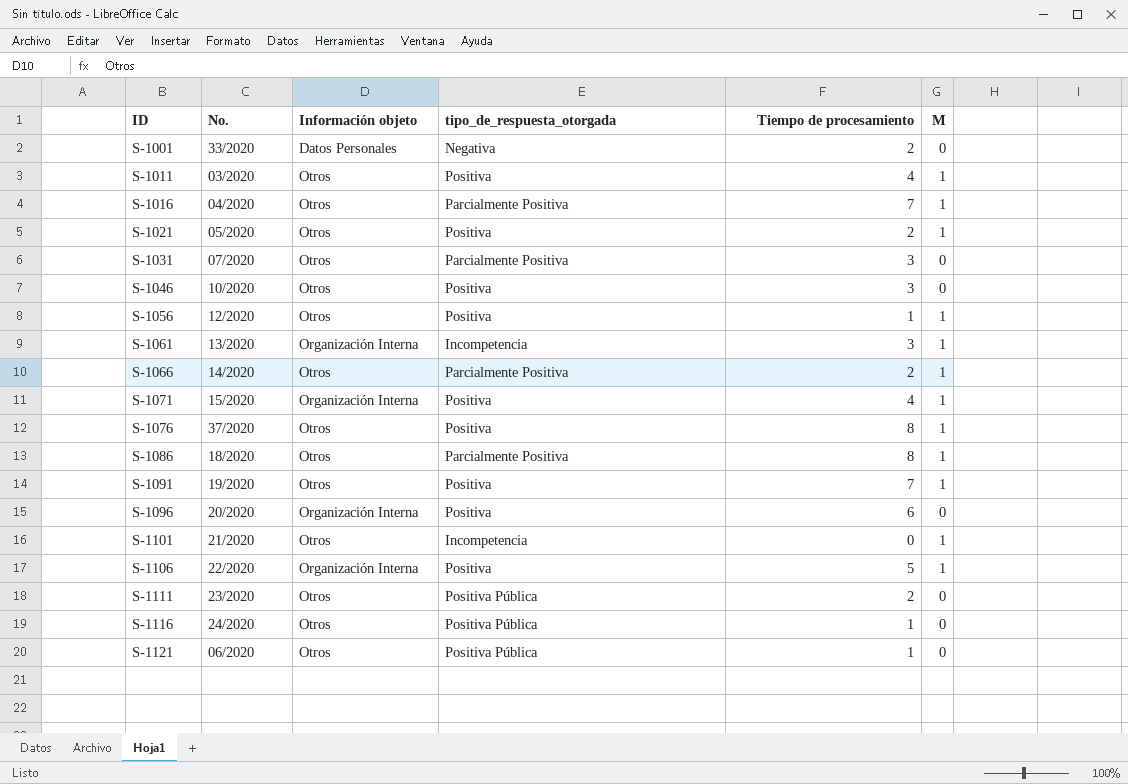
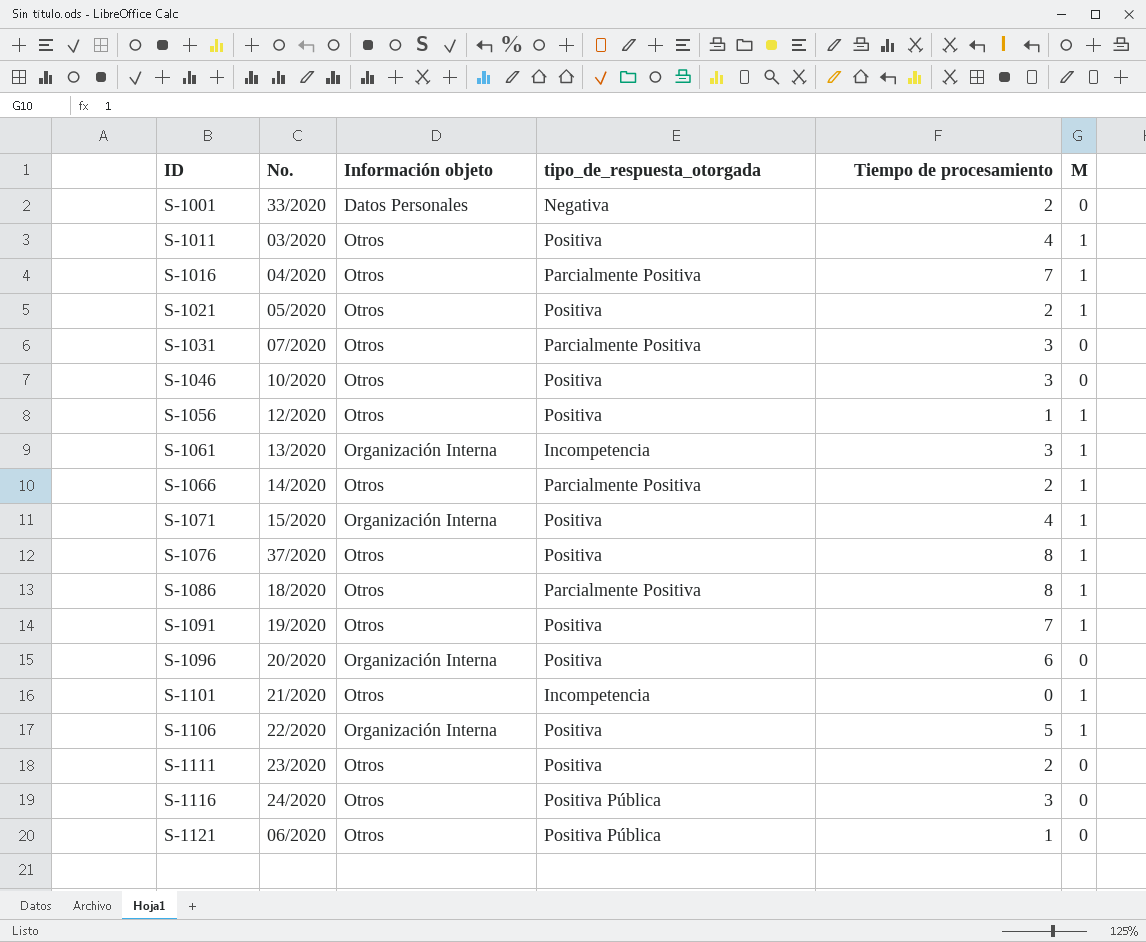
S-1111 | tipo_de_respuesta_otorgada: Positiva Pública -> Positiva
S-1116 | Tiempo de procesamiento: 1 -> 3

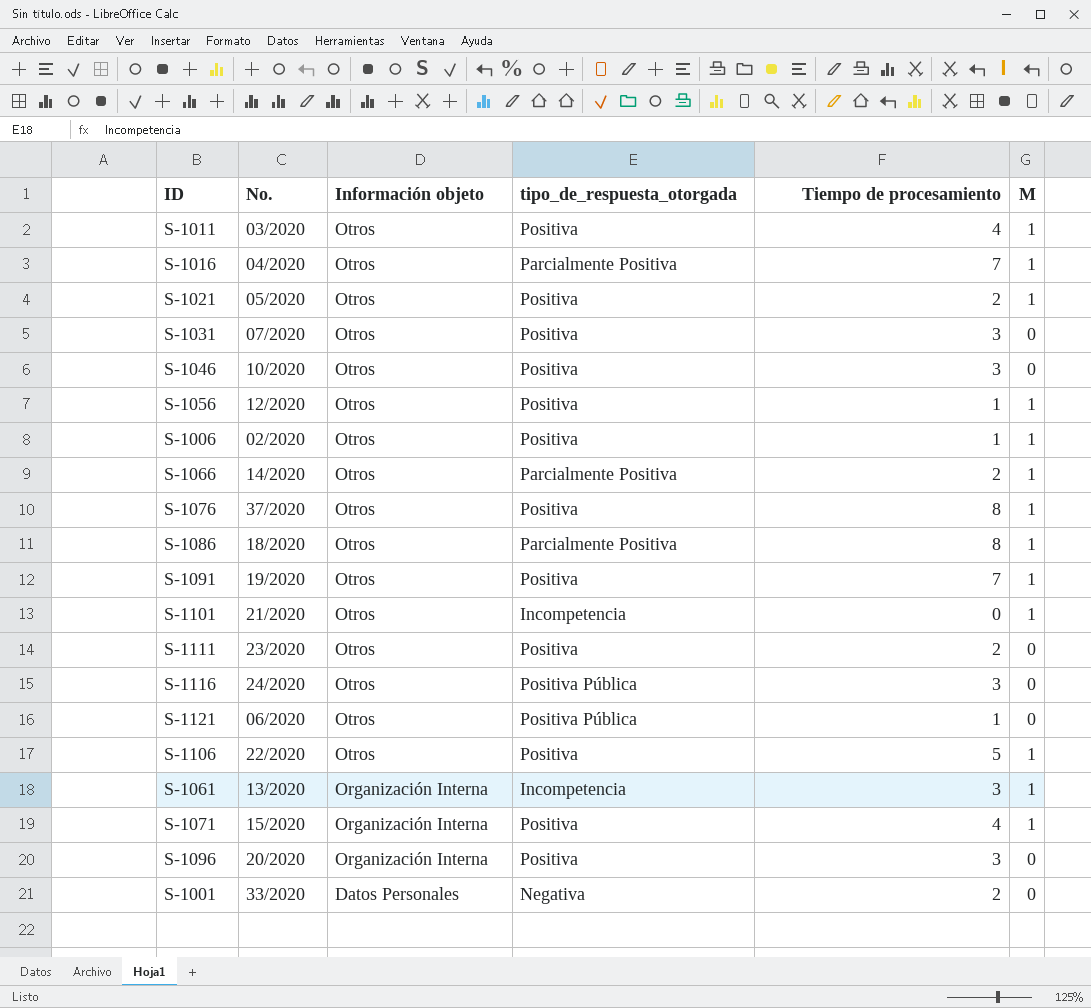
row order: ID ascending -> Información objeto descending
S-1031 | tipo_de_respuesta_otorgada: Parcialmente Positiva -> Positiva
row S-1006: none -> 02/2020 | Otros | Positiva | 1 | 1
S-1106 | Información objeto: Organización Interna -> Otros
S-1096 | Tiempo de procesamiento: 6 -> 3

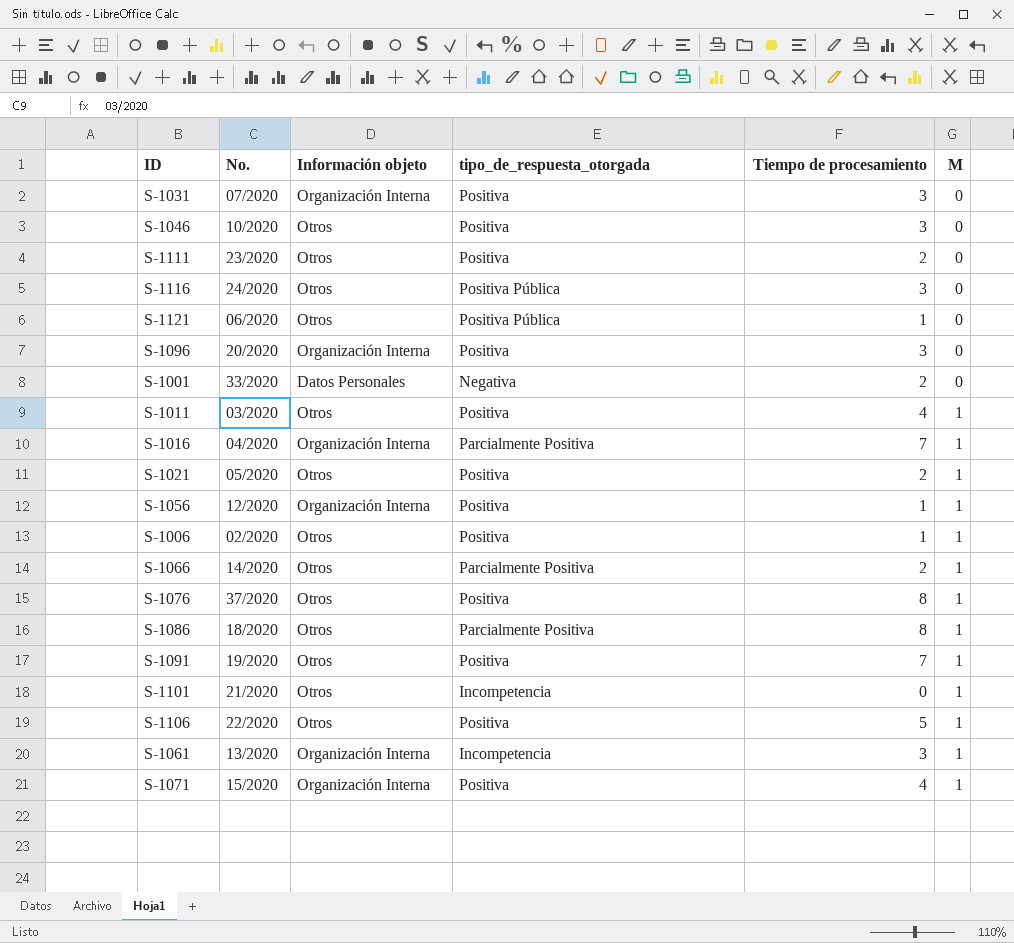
row order: Información objeto descending -> M ascending
S-1031 | Información objeto: Otros -> Organización Interna
S-1016 | Información objeto: Otros -> Organización Interna
S-1056 | Información objeto: Otros -> Organización Interna

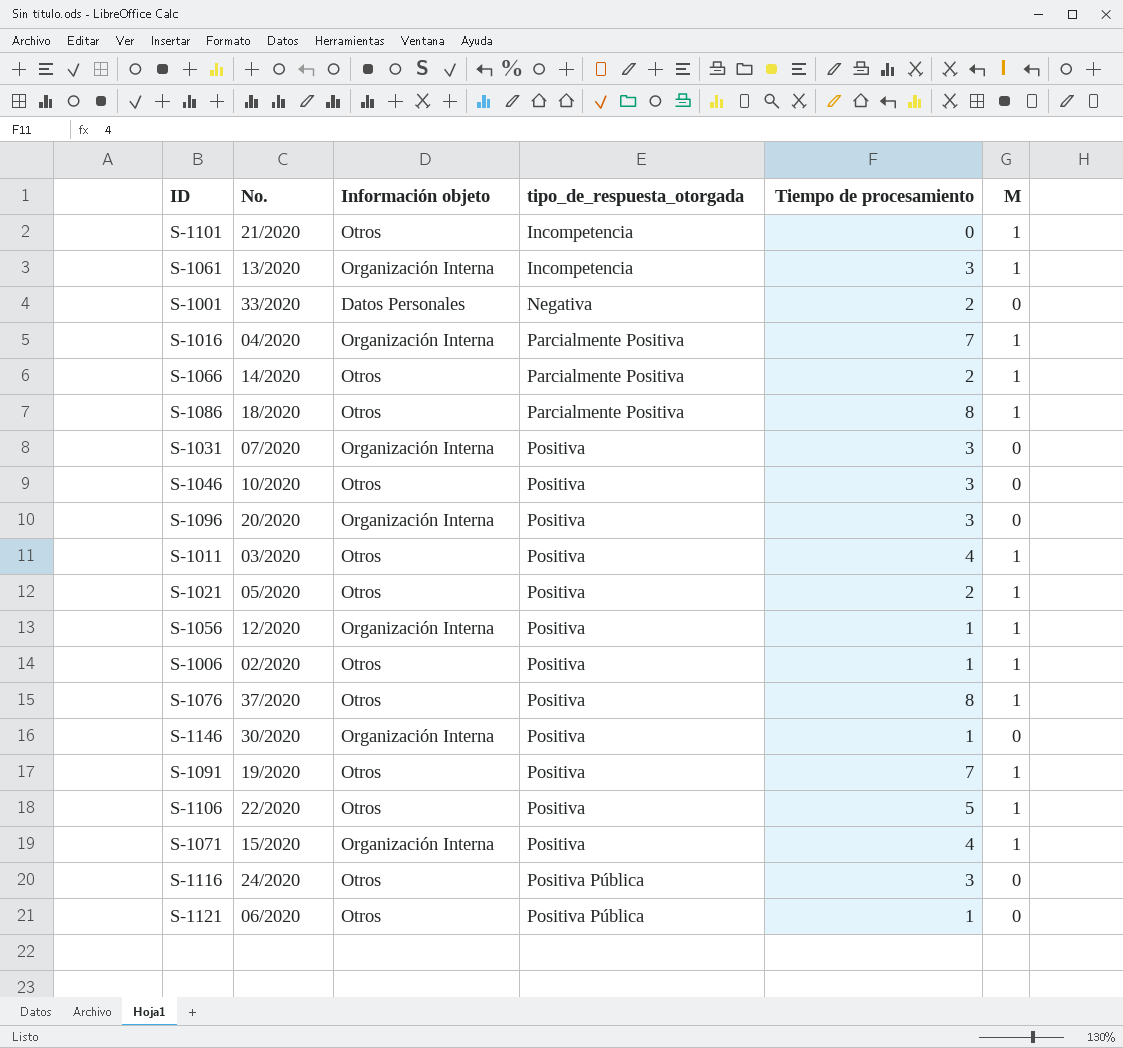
row order: M ascending -> tipo_de_respuesta_otorgada ascending
row S-1111: 23/2020 | Otros | Positiva | 2 | 0 -> none
row S-1146: none -> 30/2020 | Organización Interna | Positiva | 1 | 0

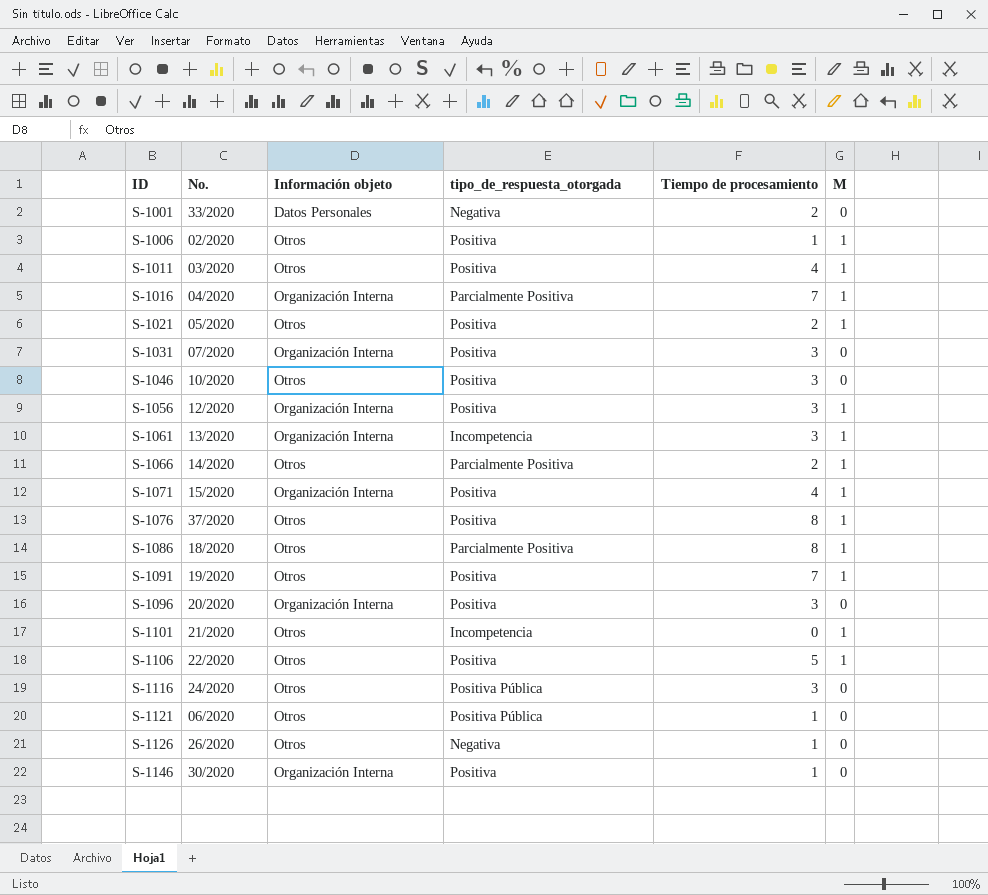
row order: tipo_de_respuesta_otorgada ascending -> ID ascending
S-1056 | Tiempo de procesamiento: 1 -> 3
row S-1126: none -> 26/2020 | Otros | Negativa | 1 | 0

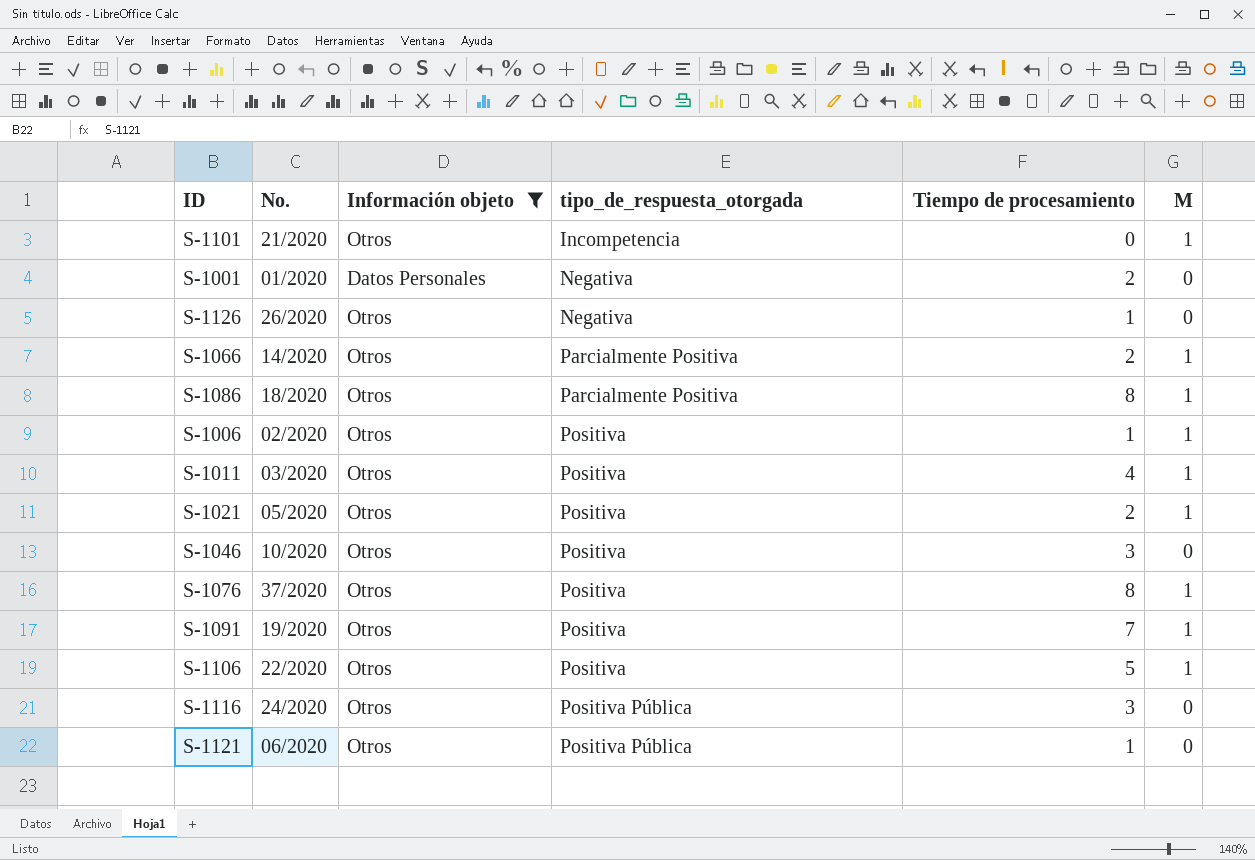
filter: none -> Información objeto != Organización Interna
row order: ID ascending -> tipo_de_respuesta_otorgada ascending
S-1001 | No.: 33/2020 -> 01/2020

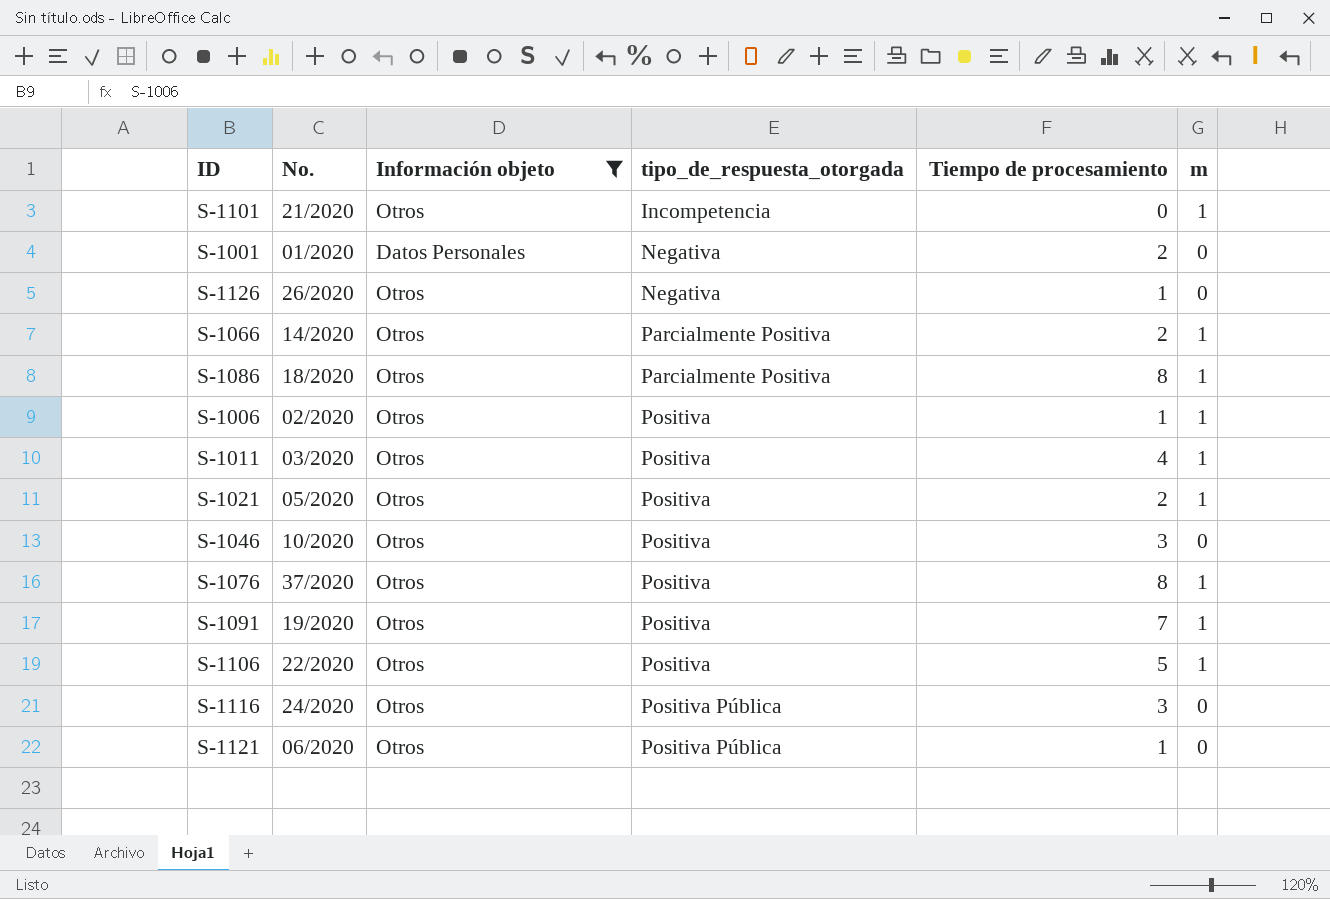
column name: M -> m

